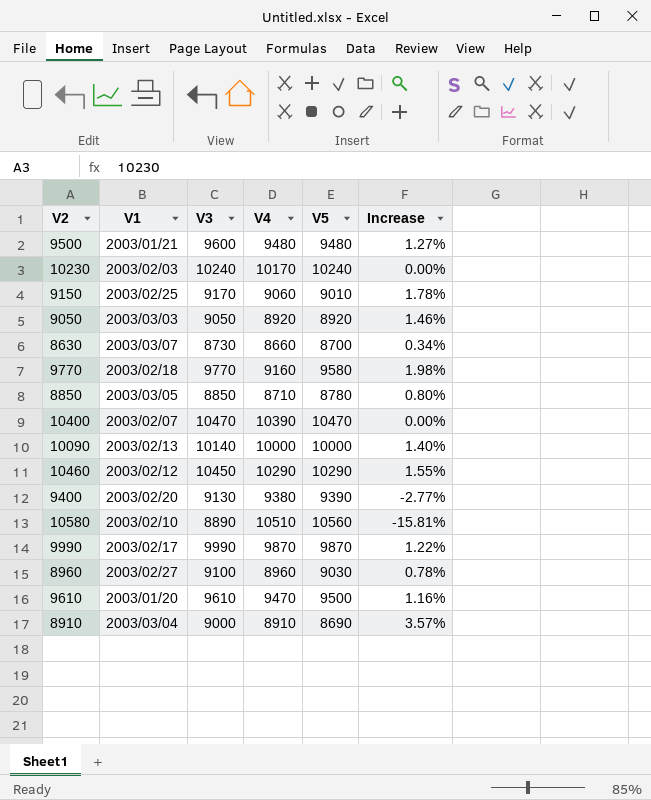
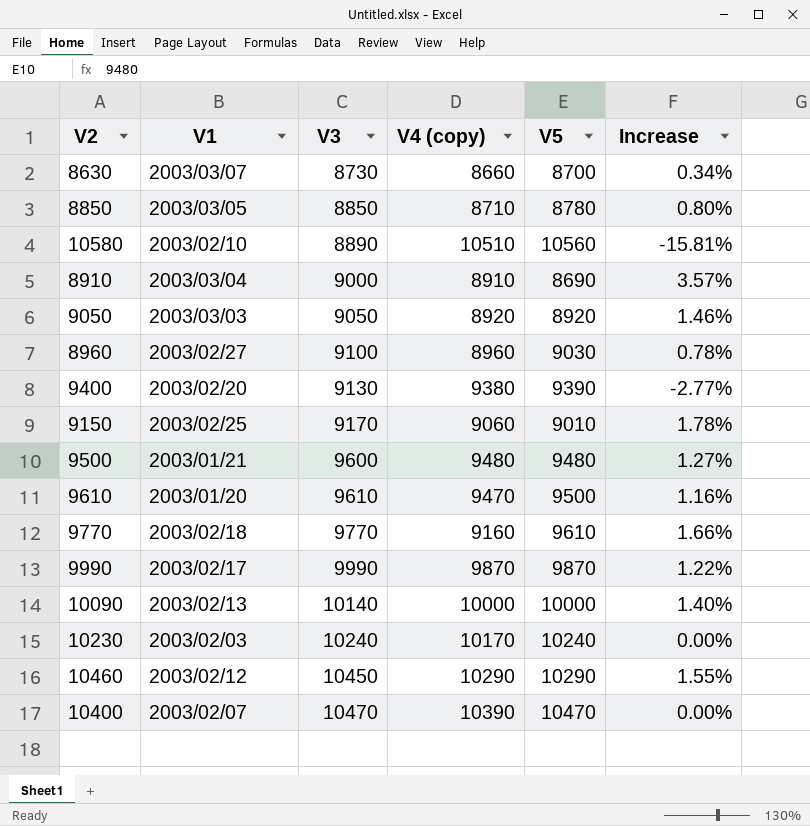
row order: none -> V3 ascending
column name: V4 -> V4 (copy)
9770 | V5: 9580 -> 9610
9770 | Increase: 1.98% -> 1.66%

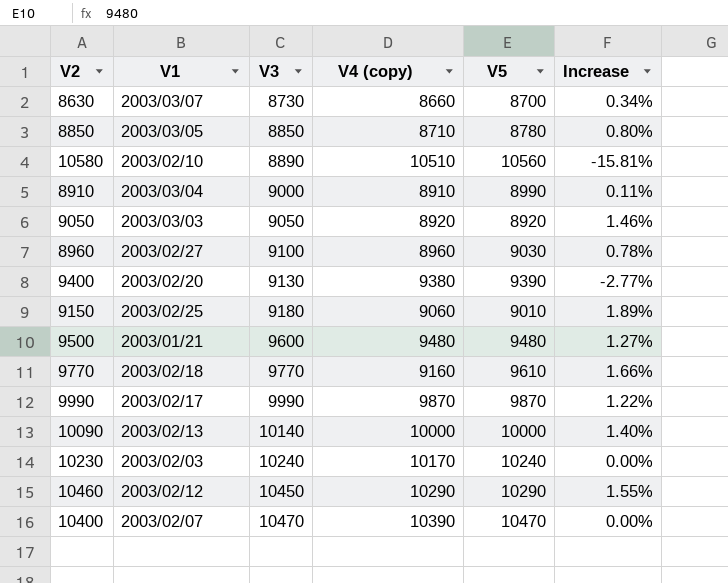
row 9610: 2003/01/20 | 9610 | 9470 | 9500 | 1.16% -> none
8910 | V5: 8690 -> 8990
8910 | Increase: 3.57% -> 0.11%
9150 | V3: 9170 -> 9180
9150 | Increase: 1.78% -> 1.89%

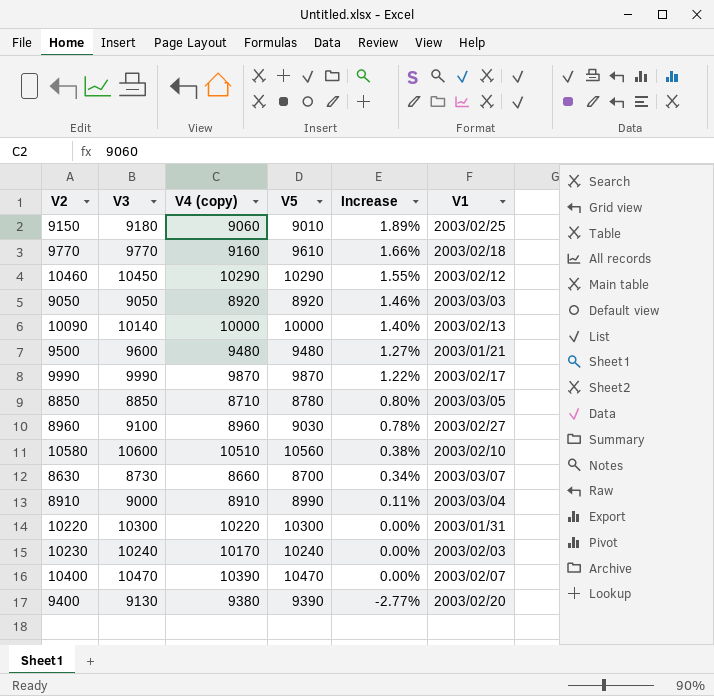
row order: V3 ascending -> Increase descending
column V1 | position: 2 -> 6
10580 | V3: 8890 -> 10600
10580 | Increase: -15.81% -> 0.38%
row 10220: none -> 10300 | 10220 | 10300 | 0.00% | 2003/01/31

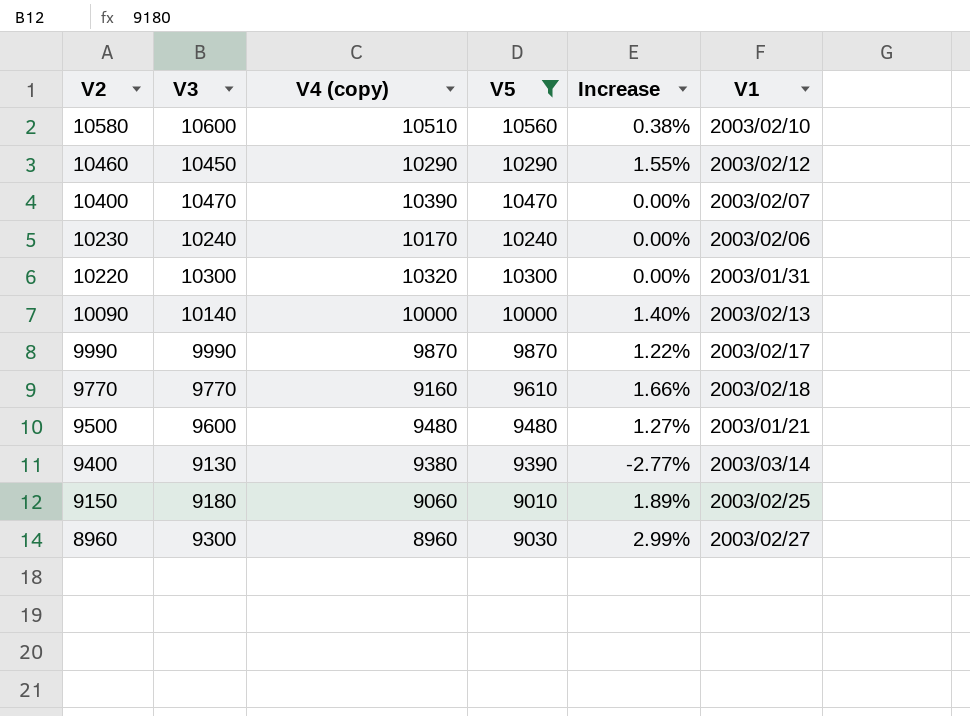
filter: none -> V5 >= 9010
row order: Increase descending -> V2 descending
10230 | V1: 2003/02/03 -> 2003/02/06
10220 | V4 (copy): 10220 -> 10320
9400 | V1: 2003/02/20 -> 2003/03/14
8960 | V3: 9100 -> 9300
8960 | Increase: 0.78% -> 2.99%

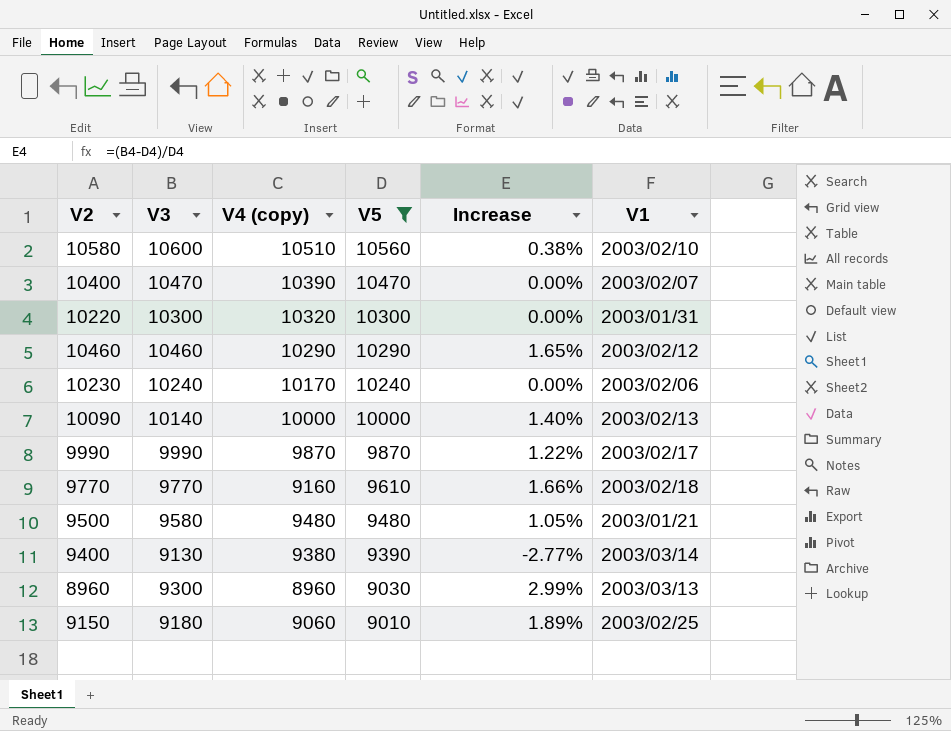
row order: V2 descending -> V5 descending
10460 | V3: 10450 -> 10460
10460 | Increase: 1.55% -> 1.65%
9500 | V3: 9600 -> 9580
9500 | Increase: 1.27% -> 1.05%
8960 | V1: 2003/02/27 -> 2003/03/13

